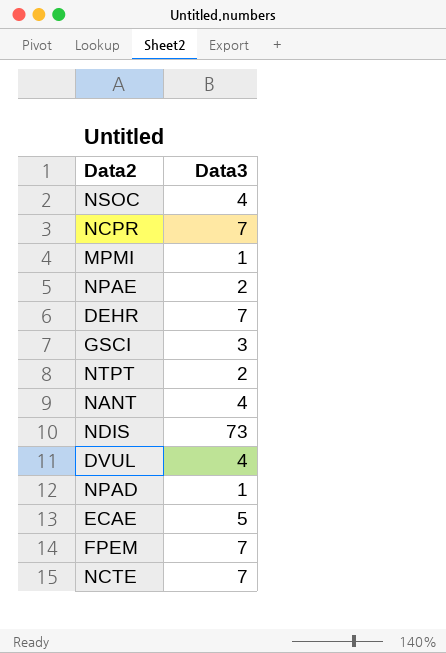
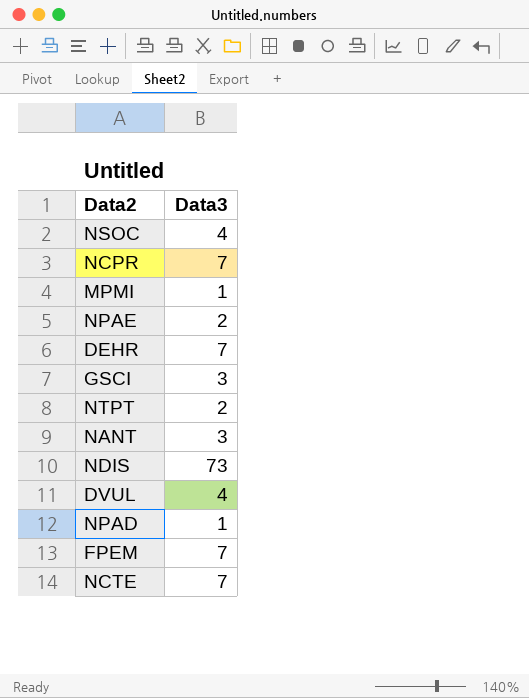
row ECAE: 5 -> none
NANT | Data3: 4 -> 3

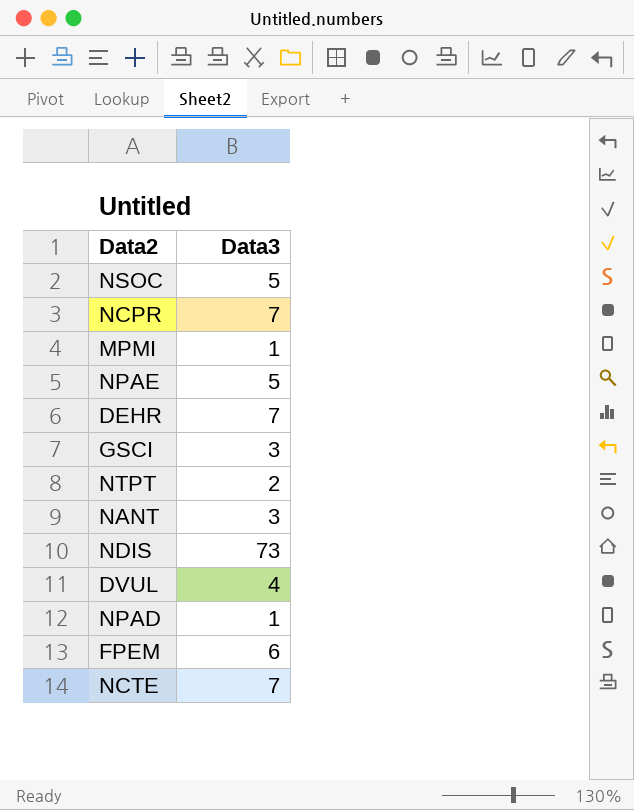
NSOC | Data3: 4 -> 5
NPAE | Data3: 2 -> 5
FPEM | Data3: 7 -> 6

